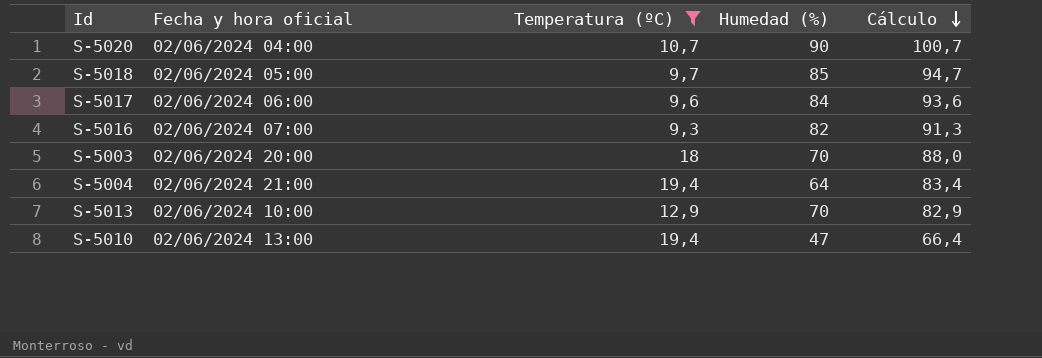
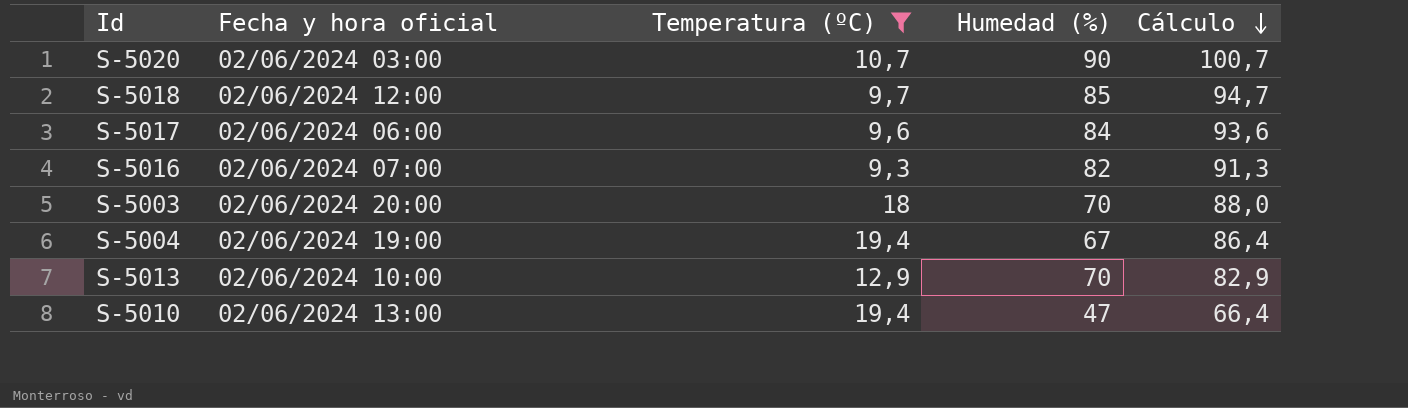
S-5020 | Fecha y hora oficial: 02/06/2024 04:00 -> 02/06/2024 03:00
S-5018 | Fecha y hora oficial: 02/06/2024 05:00 -> 02/06/2024 12:00
S-5004 | Fecha y hora oficial: 02/06/2024 21:00 -> 02/06/2024 19:00
S-5004 | Humedad (%): 64 -> 67
S-5004 | Cálculo: 83,4 -> 86,4

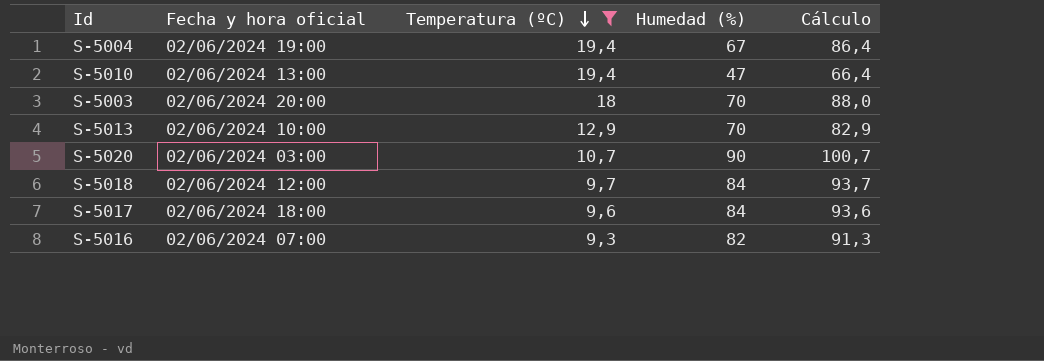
row order: Cálculo descending -> Temperatura (ºC) descending
S-5018 | Humedad (%): 85 -> 84
S-5018 | Cálculo: 94,7 -> 93,7
S-5017 | Fecha y hora oficial: 02/06/2024 06:00 -> 02/06/2024 18:00

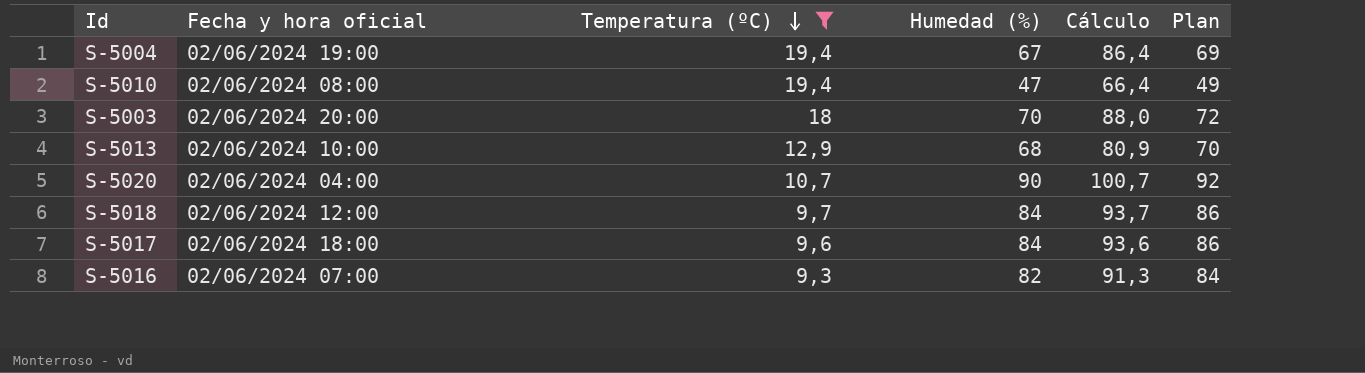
column Plan | formula: none -> [Humedad (%)] + 2
S-5010 | Fecha y hora oficial: 02/06/2024 13:00 -> 02/06/2024 08:00
S-5013 | Humedad (%): 70 -> 68
S-5013 | Cálculo: 82,9 -> 80,9
S-5020 | Fecha y hora oficial: 02/06/2024 03:00 -> 02/06/2024 04:00

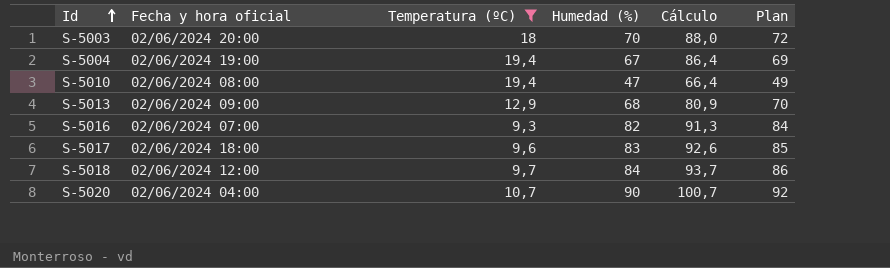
row order: Temperatura (ºC) descending -> Id ascending
S-5013 | Fecha y hora oficial: 02/06/2024 10:00 -> 02/06/2024 09:00
S-5017 | Humedad (%): 84 -> 83
S-5017 | Cálculo: 93,6 -> 92,6
S-5017 | Plan: 86 -> 85

